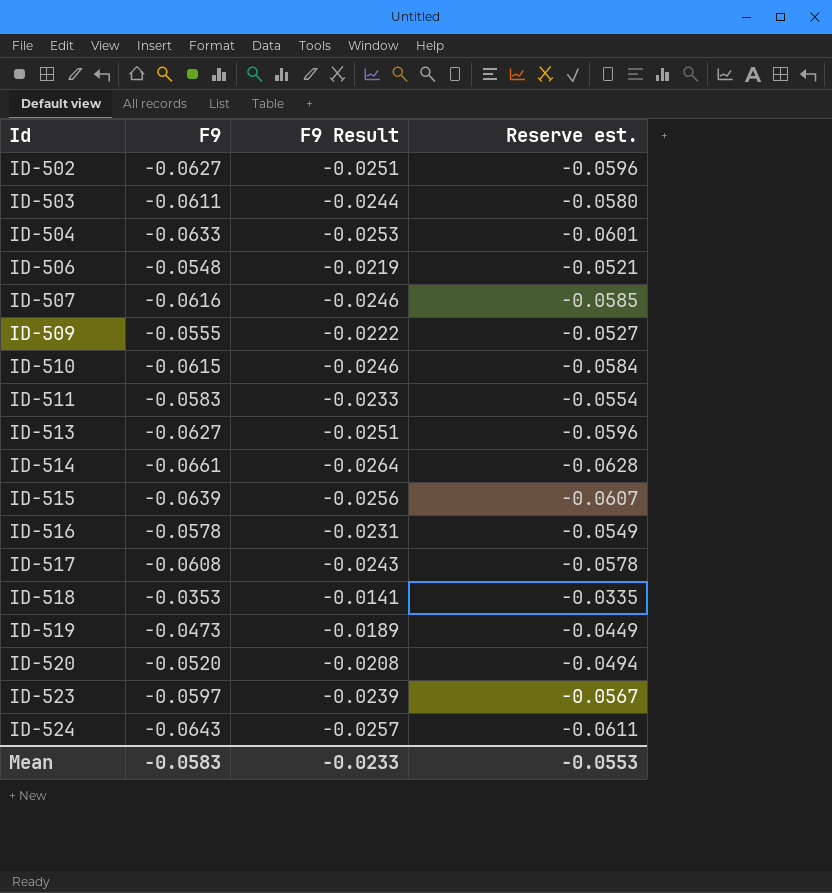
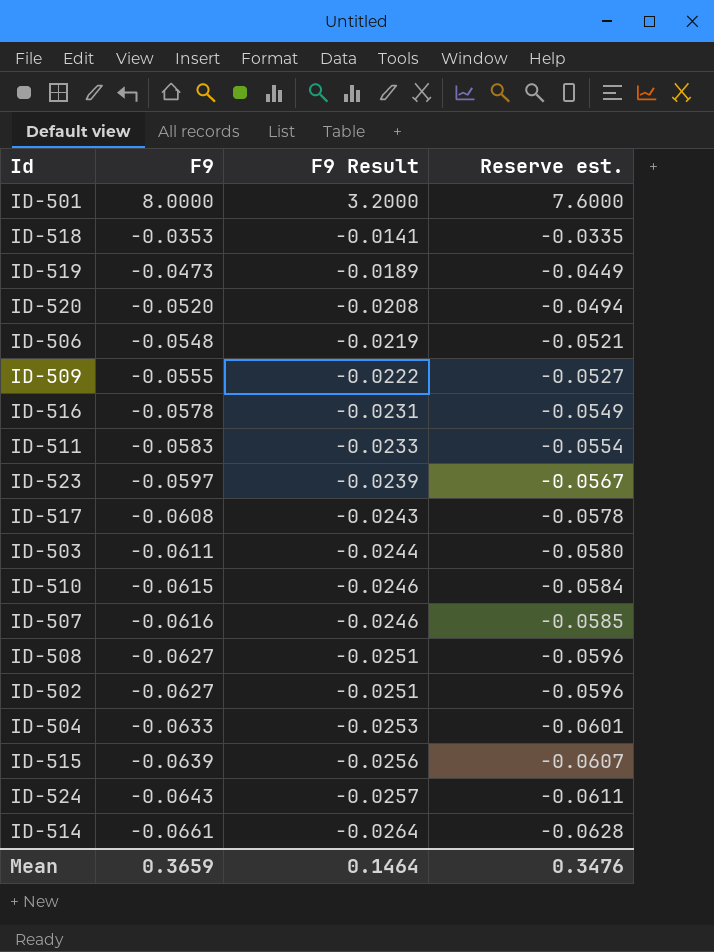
row order: Id ascending -> F9 descending
row ID-513: -0.0627 | -0.0251 | -0.0596 -> none
row ID-501: none -> 8.0000 | 3.2000 | 7.6000
row ID-508: none -> -0.0627 | -0.0251 | -0.0596
Mean | F9: -0.0583 -> 0.3659
Mean | F9 Result: -0.0233 -> 0.1464
Mean | Reserve est.: -0.0553 -> 0.3476

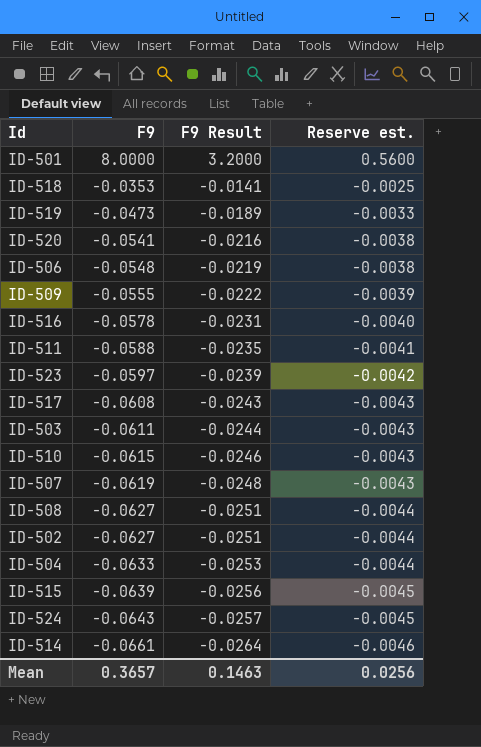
column Reserve est. | formula: [F9] * 0.95 -> [F9] * 0.07
ID-520 | F9: -0.0520 -> -0.0541
ID-520 | F9 Result: -0.0208 -> -0.0216
ID-511 | F9: -0.0583 -> -0.0588
ID-511 | F9 Result: -0.0233 -> -0.0235
ID-507 | F9: -0.0616 -> -0.0619
ID-507 | F9 Result: -0.0246 -> -0.0248
Mean | F9: 0.3659 -> 0.3657
Mean | F9 Result: 0.1464 -> 0.1463
Mean | Reserve est.: 0.3476 -> 0.0256

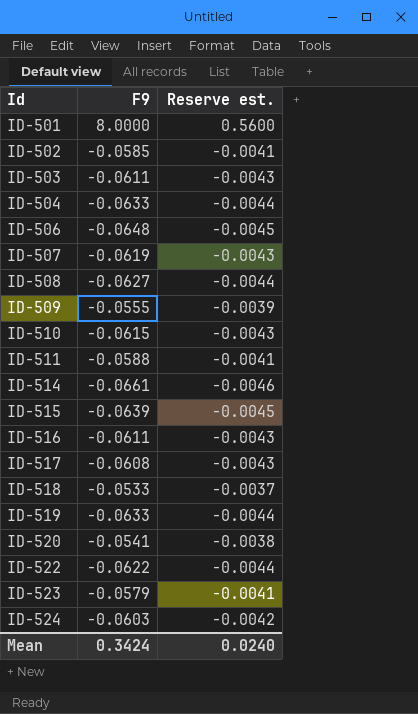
row order: F9 descending -> Id ascending
column F9 Result | formula: [F9] * 0.4 -> none
ID-502 | F9: -0.0627 -> -0.0585
ID-502 | Reserve est.: -0.0044 -> -0.0041
ID-506 | F9: -0.0548 -> -0.0648
ID-506 | Reserve est.: -0.0038 -> -0.0045
ID-516 | F9: -0.0578 -> -0.0611
ID-516 | Reserve est.: -0.0040 -> -0.0043
ID-518 | F9: -0.0353 -> -0.0533
ID-518 | Reserve est.: -0.0025 -> -0.0037
ID-519 | F9: -0.0473 -> -0.0633
ID-519 | Reserve est.: -0.0033 -> -0.0044
row ID-522: none -> -0.0622 | -0.0044
ID-523 | F9: -0.0597 -> -0.0579
ID-523 | Reserve est.: -0.0042 -> -0.0041
ID-524 | F9: -0.0643 -> -0.0603
ID-524 | Reserve est.: -0.0045 -> -0.0042
Mean | F9: 0.3657 -> 0.3424
Mean | Reserve est.: 0.0256 -> 0.0240

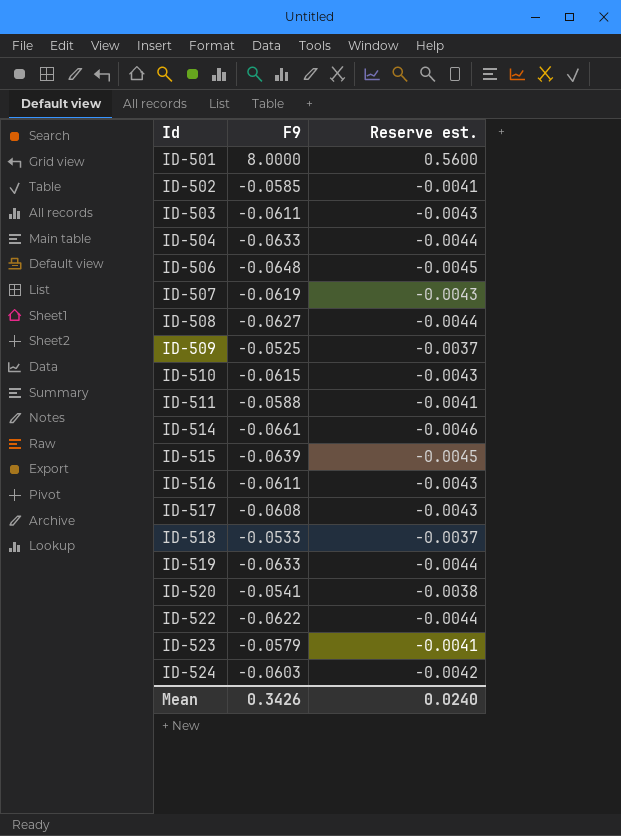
ID-509 | F9: -0.0555 -> -0.0525
ID-509 | Reserve est.: -0.0039 -> -0.0037
Mean | F9: 0.3424 -> 0.3426

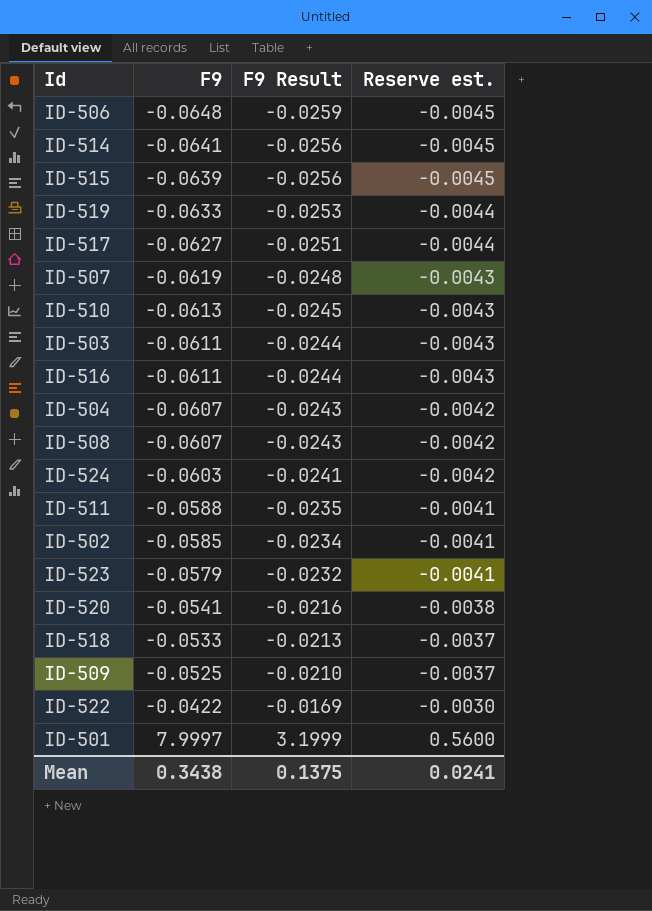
row order: Id ascending -> F9 ascending
column F9 Result | formula: none -> [F9] * 0.4
ID-514 | F9: -0.0661 -> -0.0641
ID-514 | Reserve est.: -0.0046 -> -0.0045
ID-517 | F9: -0.0608 -> -0.0627
ID-517 | Reserve est.: -0.0043 -> -0.0044
ID-510 | F9: -0.0615 -> -0.0613
ID-504 | F9: -0.0633 -> -0.0607
ID-504 | Reserve est.: -0.0044 -> -0.0042
ID-508 | F9: -0.0627 -> -0.0607
ID-508 | Reserve est.: -0.0044 -> -0.0042
ID-522 | F9: -0.0622 -> -0.0422
ID-522 | Reserve est.: -0.0044 -> -0.0030
ID-501 | F9: 8.0000 -> 7.9997
Mean | F9: 0.3426 -> 0.3438
Mean | Reserve est.: 0.0240 -> 0.0241

